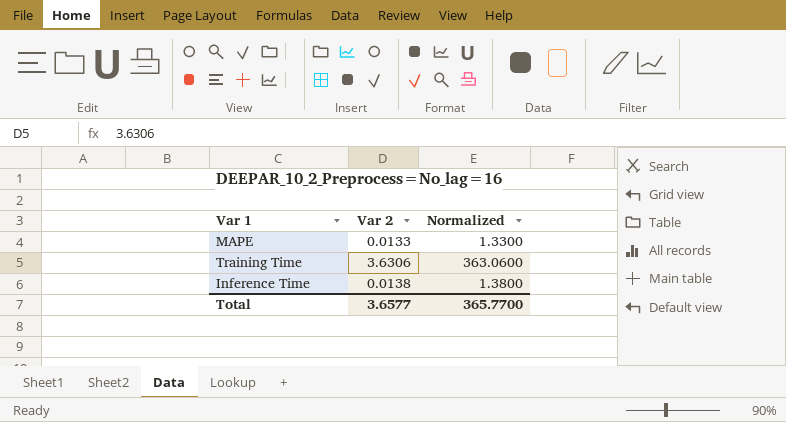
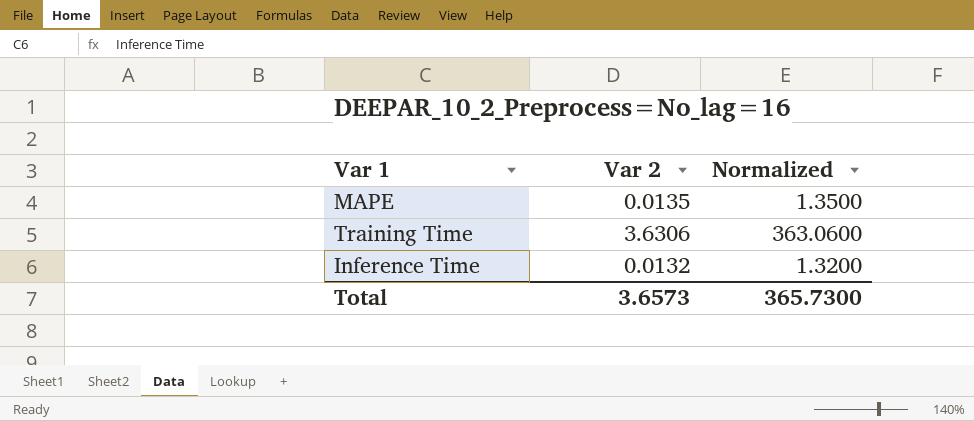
MAPE | Var 2: 0.0133 -> 0.0135
MAPE | Normalized: 1.3300 -> 1.3500
Inference Time | Var 2: 0.0138 -> 0.0132
Inference Time | Normalized: 1.3800 -> 1.3200
Total | Var 2: 3.6577 -> 3.6573
Total | Normalized: 365.7700 -> 365.7300

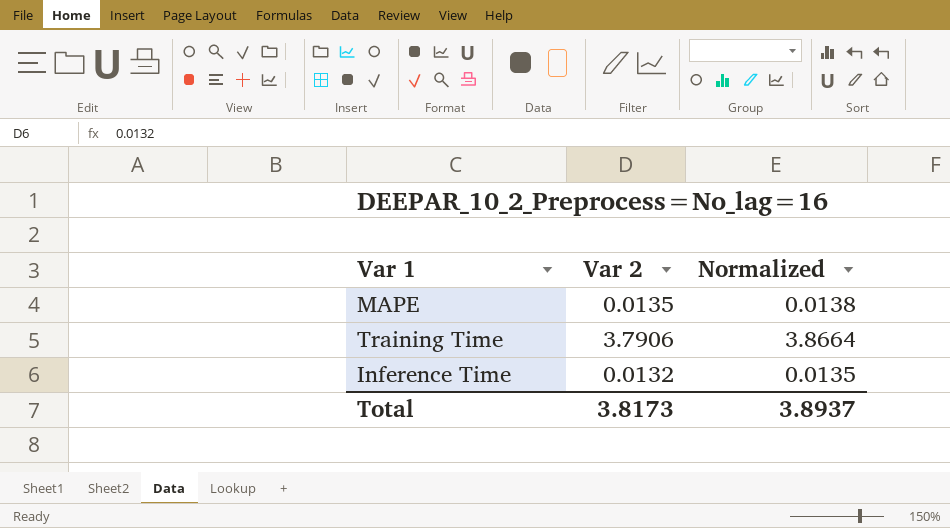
column Normalized | formula: [Var 2] * 100 -> [Var 2] * 1.02
Training Time | Var 2: 3.6306 -> 3.7906
Total | Var 2: 3.6573 -> 3.8173
Total | Normalized: 365.7300 -> 3.8937

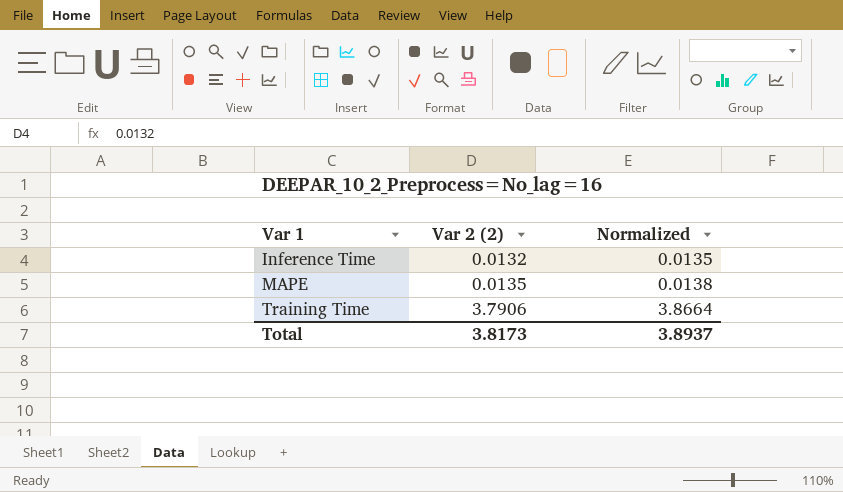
row order: none -> Var 1 ascending
column name: Var 2 -> Var 2 (2)

